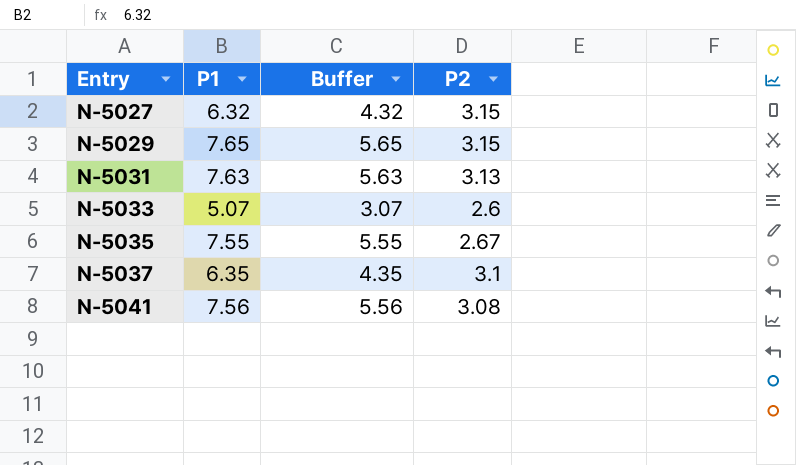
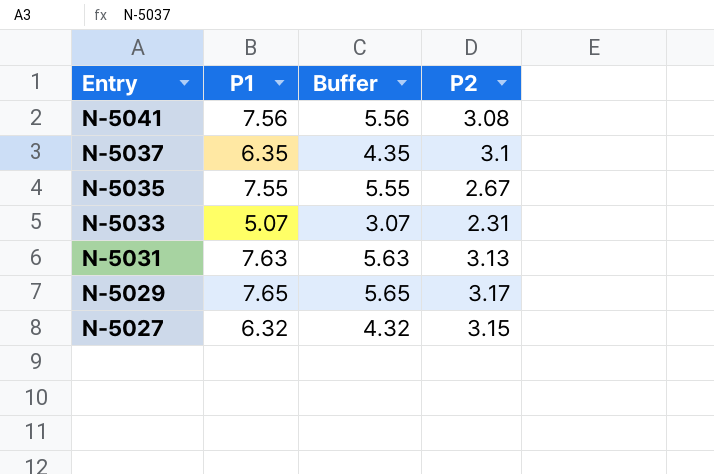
row order: Entry ascending -> Entry descending
N-5033 | P2: 2.6 -> 2.31
N-5029 | P2: 3.15 -> 3.17

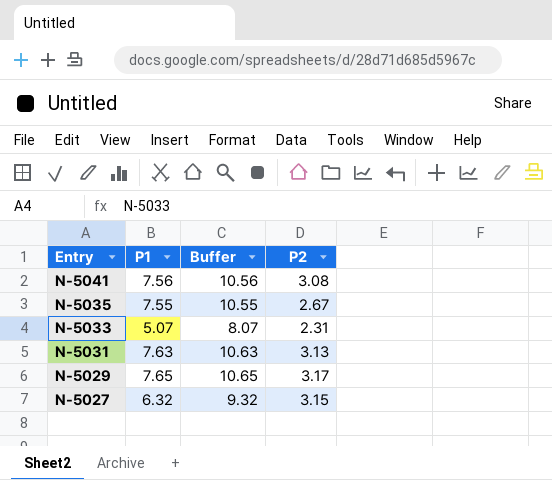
column Buffer | formula: [P1] - 2 -> [P1] + 3
row N-5037: 6.35 | 4.35 | 3.1 -> none

